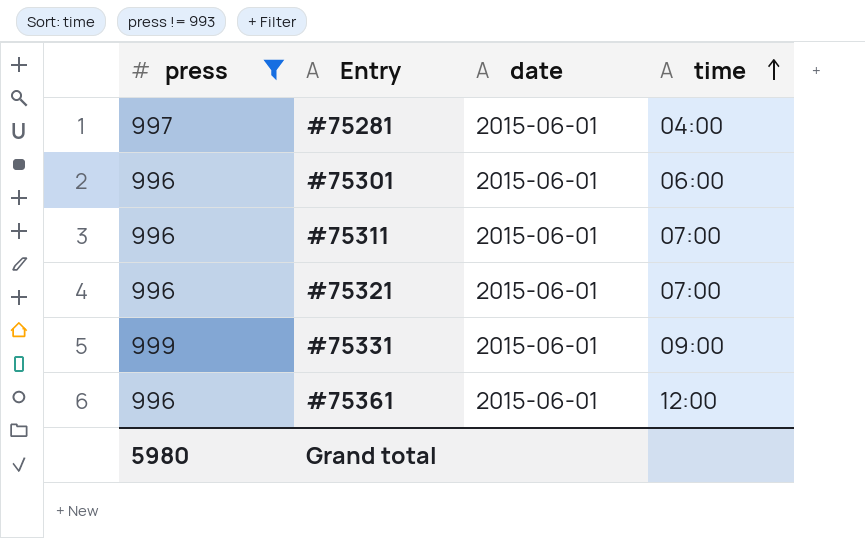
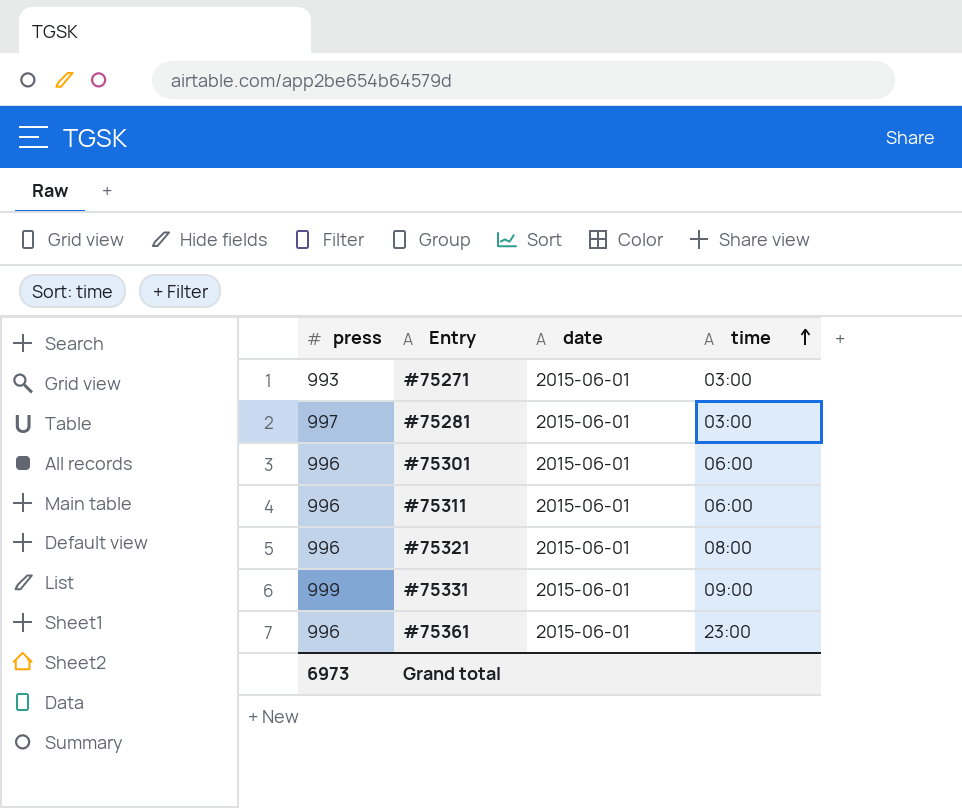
filter: press != 993 -> none
#75281 | time: 04:00 -> 03:00
#75311 | time: 07:00 -> 06:00
#75321 | time: 07:00 -> 08:00
#75361 | time: 12:00 -> 23:00
Grand total | press: 5980 -> 6973

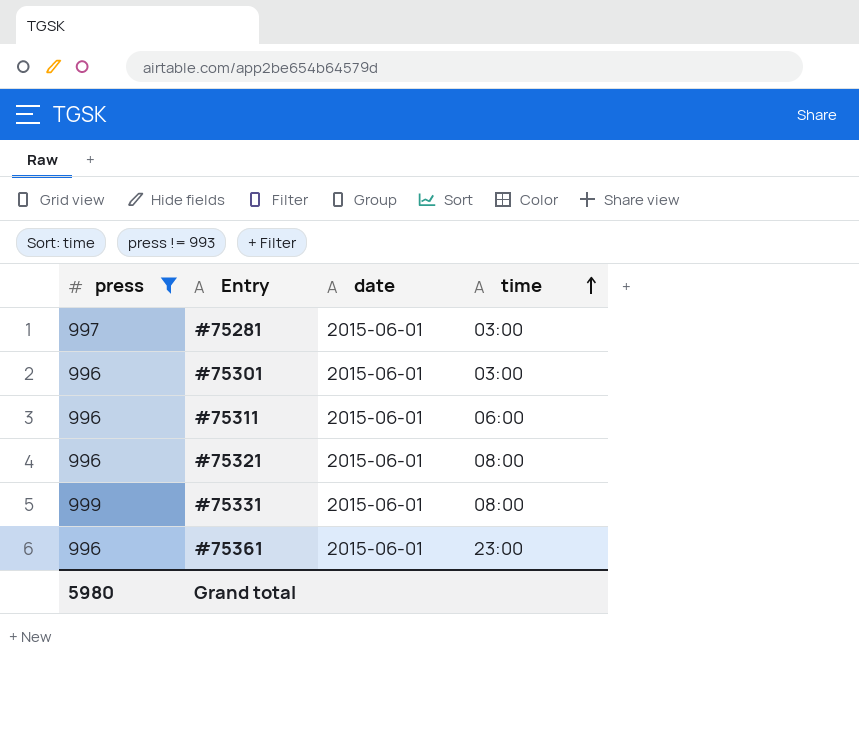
filter: none -> press != 993
#75301 | time: 06:00 -> 03:00
#75331 | time: 09:00 -> 08:00
Grand total | press: 6973 -> 5980

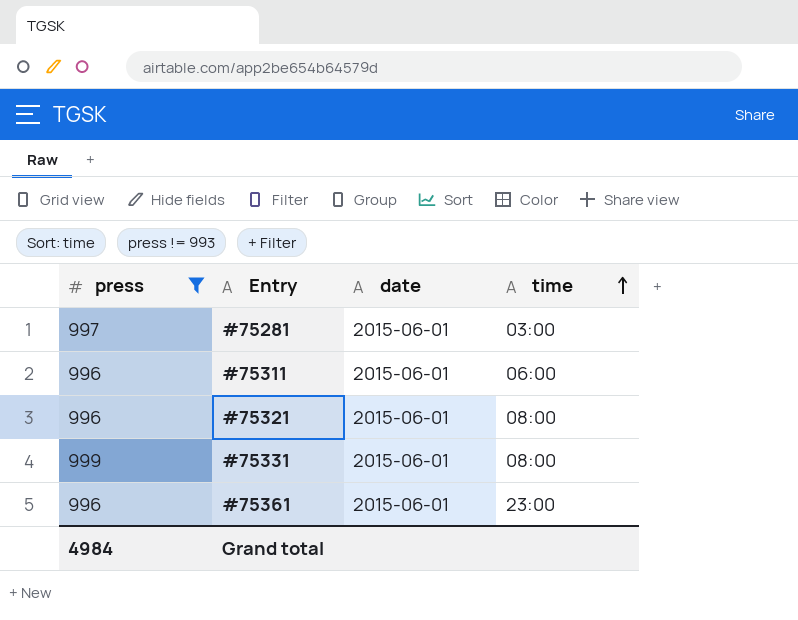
row #75301: 996 | 2015-06-01 | 03:00 -> none
Grand total | press: 5980 -> 4984

